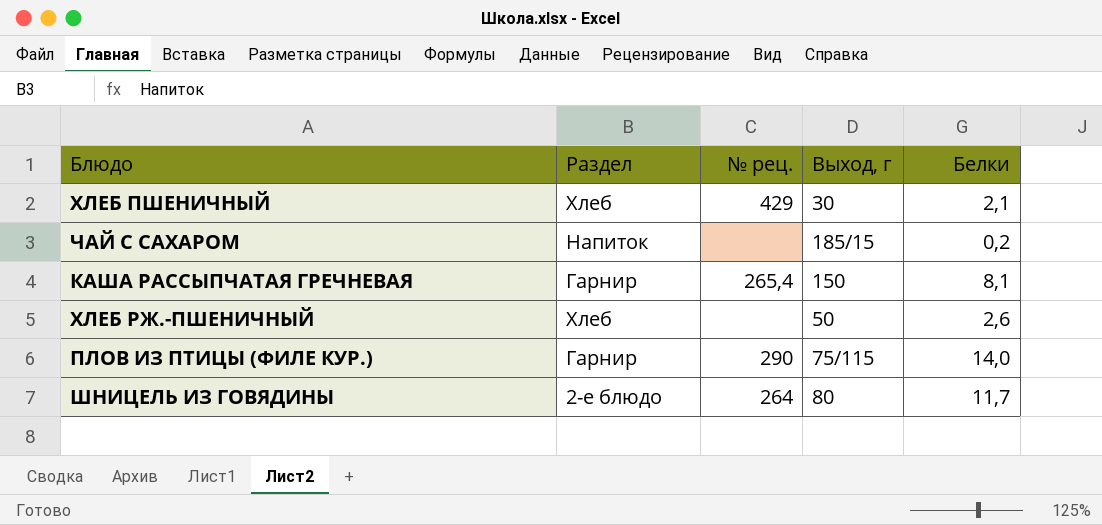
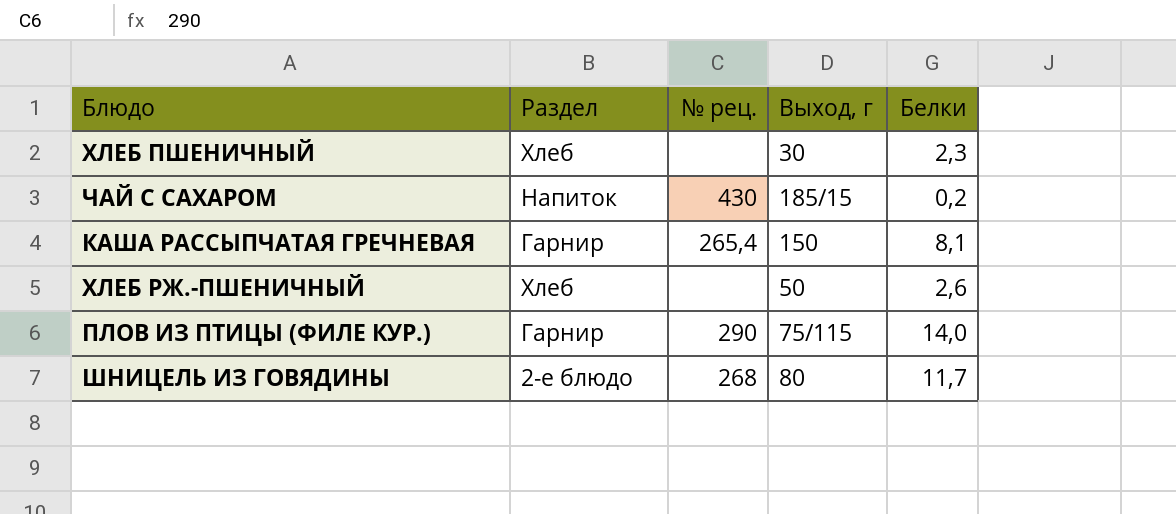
ХЛЕБ ПШЕНИЧНЫЙ | № рец.: 429 -> none
ХЛЕБ ПШЕНИЧНЫЙ | Белки: 2,1 -> 2,3
ЧАЙ С САХАРОМ | № рец.: none -> 430
ШНИЦЕЛЬ ИЗ ГОВЯДИНЫ | № рец.: 264 -> 268

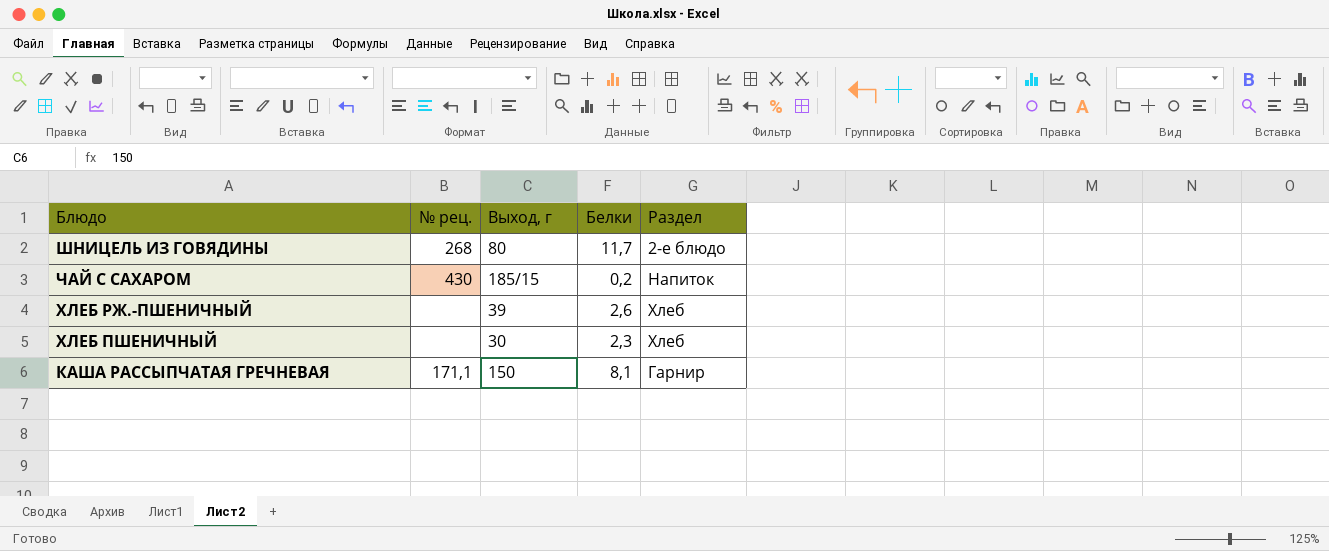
row order: none -> Блюдо descending
column Раздел | position: 2 -> 5
row ПЛОВ ИЗ ПТИЦЫ (ФИЛЕ КУР.): Гарнир | 290 | 75/115 | 14,0 -> none
ХЛЕБ РЖ.-ПШЕНИЧНЫЙ | Выход, г: 50 -> 39
КАША РАССЫПЧАТАЯ ГРЕЧНЕВАЯ | № рец.: 265,4 -> 171,1

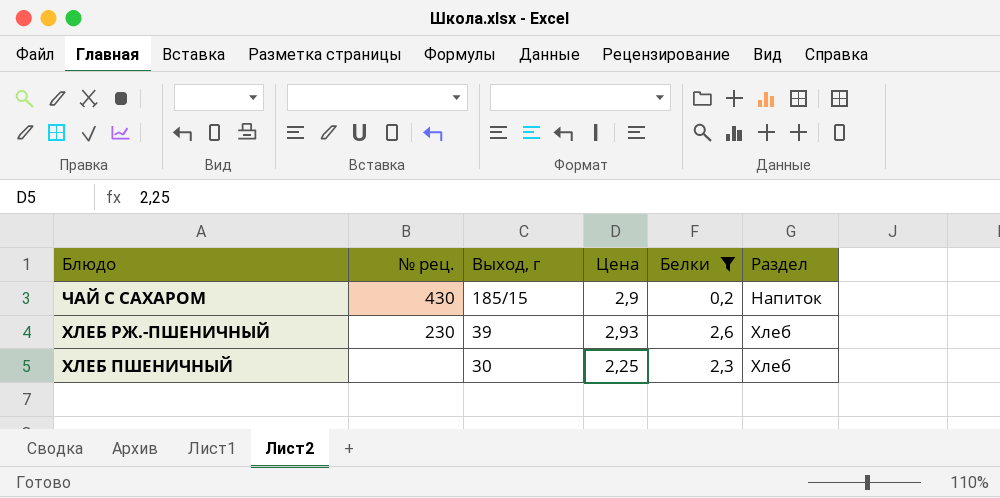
filter: none -> Белки <= 2,6
column Цена | position: none -> 4
ХЛЕБ РЖ.-ПШЕНИЧНЫЙ | № рец.: none -> 230

